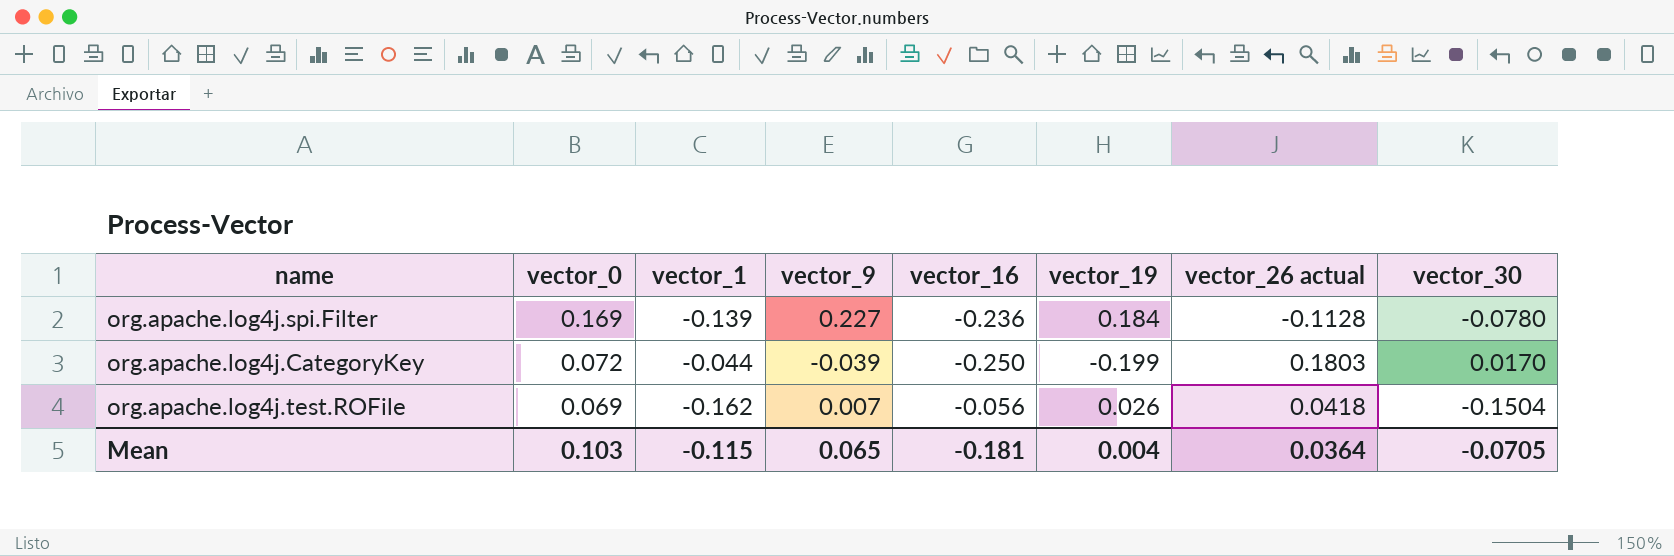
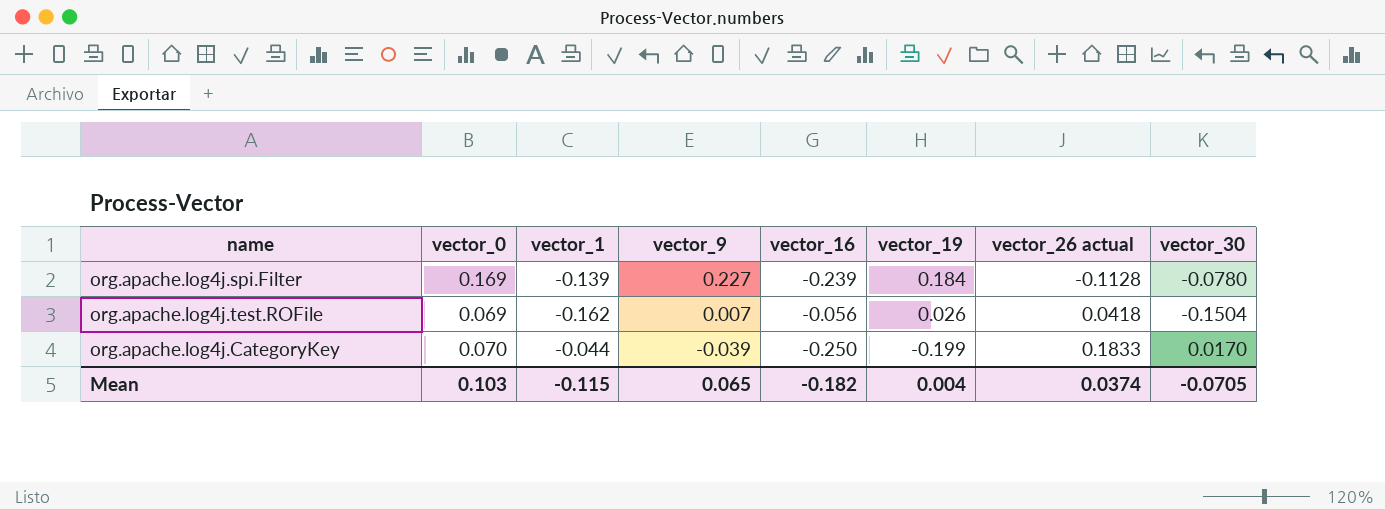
row order: vector_0 descending -> vector_9 descending
org.apache.log4j.spi.Filter | vector_16: -0.236 -> -0.239
org.apache.log4j.CategoryKey | vector_0: 0.072 -> 0.070
org.apache.log4j.CategoryKey | vector_26 actual: 0.1803 -> 0.1833
Mean | vector_16: -0.181 -> -0.182
Mean | vector_26 actual: 0.0364 -> 0.0374

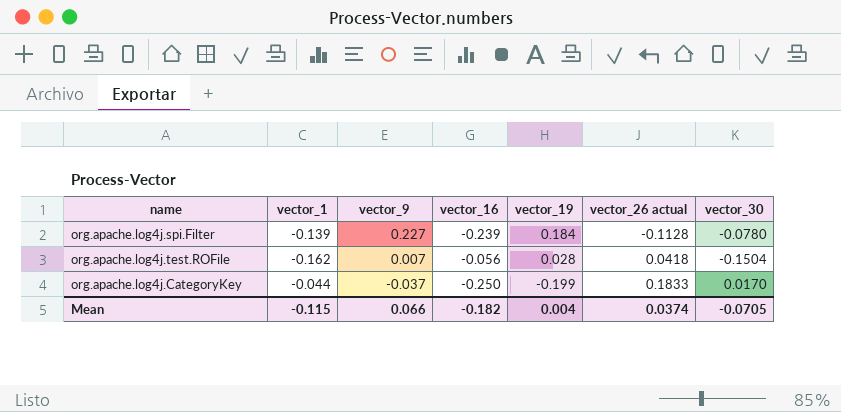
column vector_0 | position: 2 -> none
org.apache.log4j.test.ROFile | vector_19: 0.026 -> 0.028
org.apache.log4j.CategoryKey | vector_9: -0.039 -> -0.037
Mean | vector_9: 0.065 -> 0.066

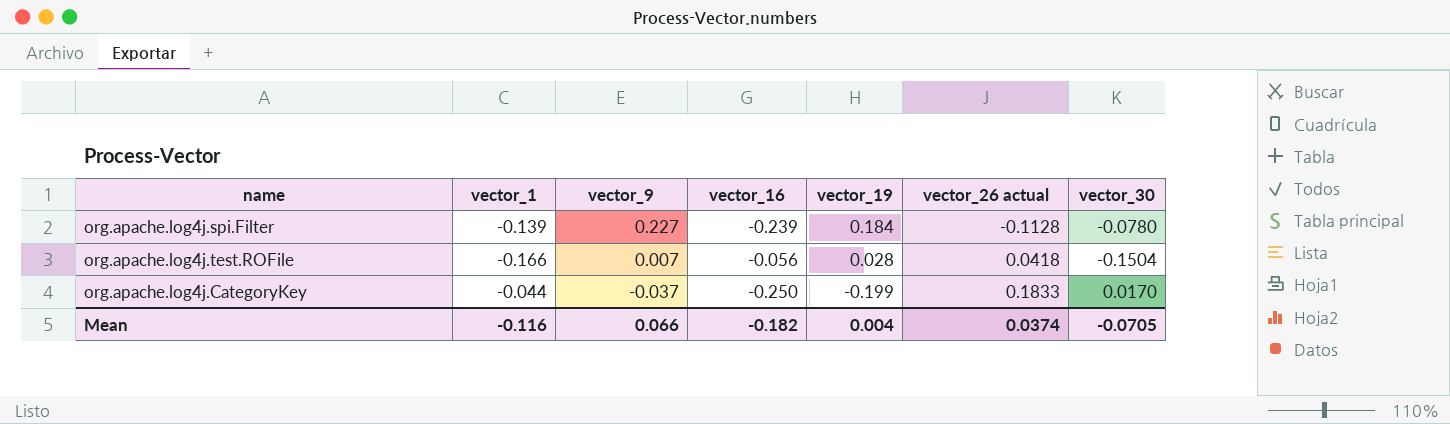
org.apache.log4j.test.ROFile | vector_1: -0.162 -> -0.166
Mean | vector_1: -0.115 -> -0.116

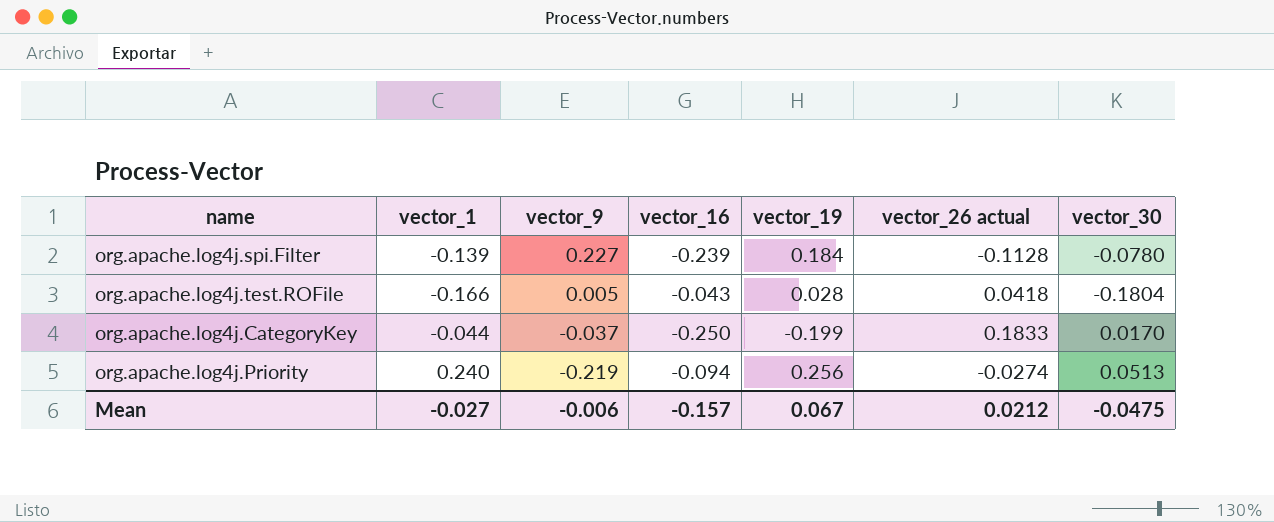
org.apache.log4j.test.ROFile | vector_9: 0.007 -> 0.005
org.apache.log4j.test.ROFile | vector_16: -0.056 -> -0.043
org.apache.log4j.test.ROFile | vector_30: -0.1504 -> -0.1804
row org.apache.log4j.Priority: none -> 0.240 | -0.219 | -0.094 | 0.256 | -0.0274 | 0.0513
Mean | vector_1: -0.116 -> -0.027
Mean | vector_9: 0.066 -> -0.006
Mean | vector_16: -0.182 -> -0.157
Mean | vector_19: 0.004 -> 0.067
Mean | vector_26 actual: 0.0374 -> 0.0212
Mean | vector_30: -0.0705 -> -0.0475

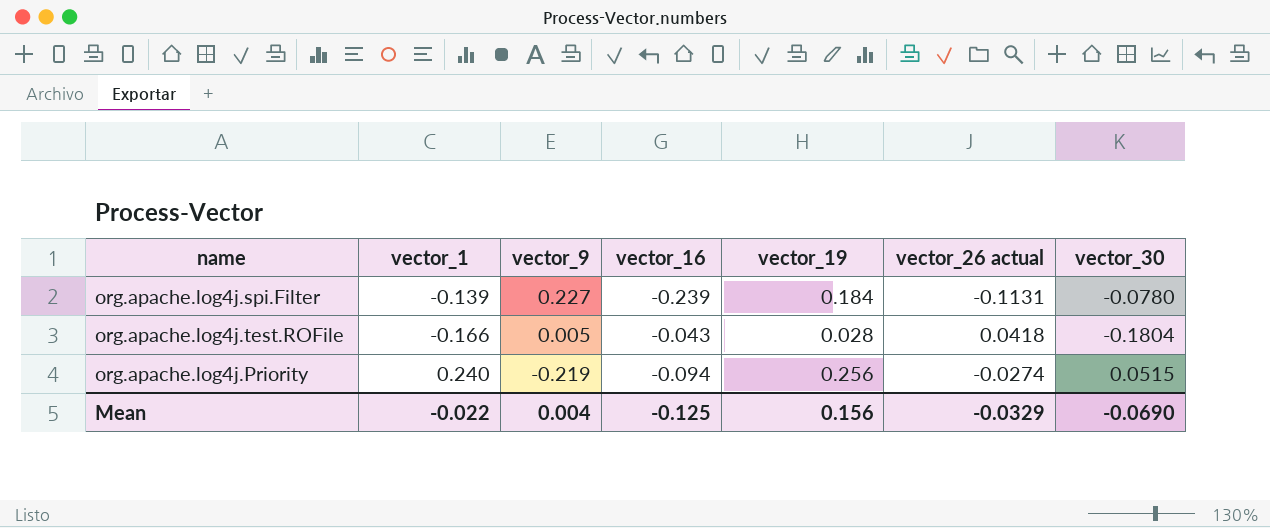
row org.apache.log4j.CategoryKey: -0.044 | -0.037 | -0.250 | -0.199 | 0.1833 | 0.0170 -> none
org.apache.log4j.spi.Filter | vector_26 actual: -0.1128 -> -0.1131
org.apache.log4j.Priority | vector_30: 0.0513 -> 0.0515
Mean | vector_1: -0.027 -> -0.022
Mean | vector_9: -0.006 -> 0.004
Mean | vector_16: -0.157 -> -0.125
Mean | vector_19: 0.067 -> 0.156
Mean | vector_26 actual: 0.0212 -> -0.0329
Mean | vector_30: -0.0475 -> -0.0690

